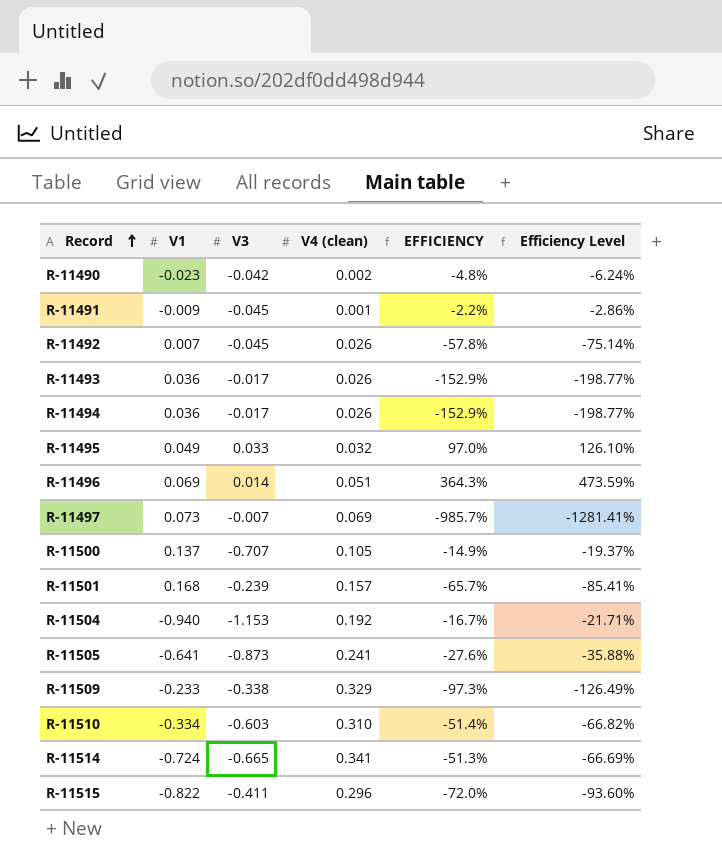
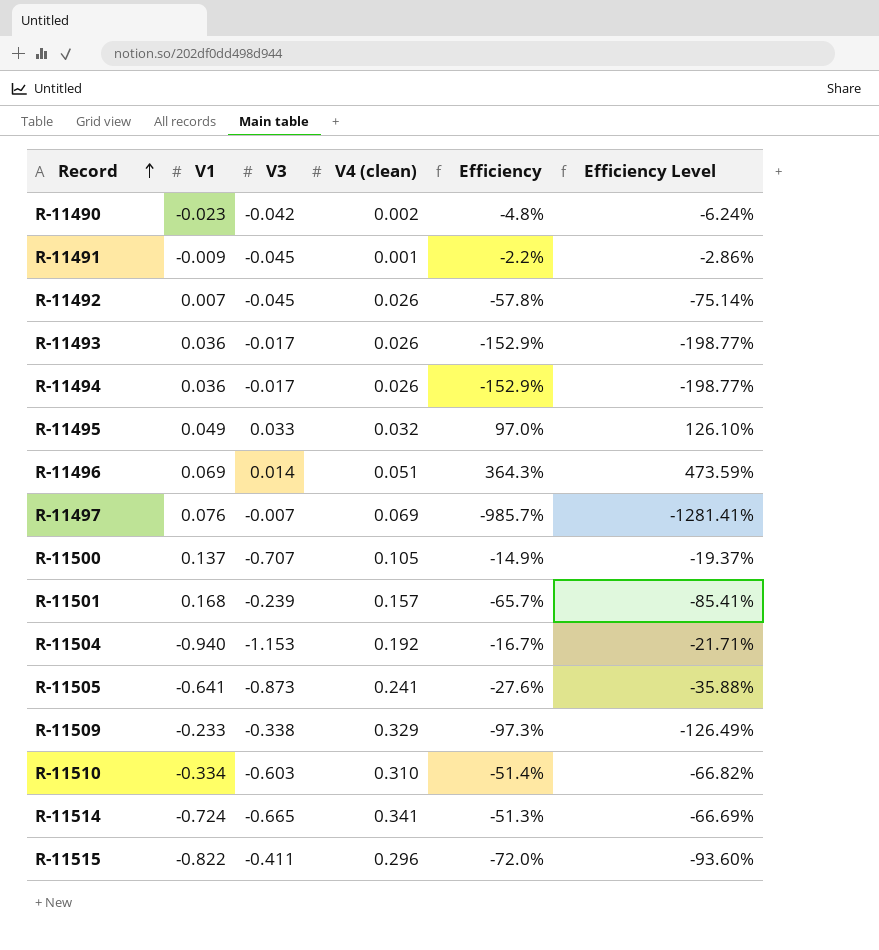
column name: EFFICIENCY -> Efficiency
R-11497 | V1: 0.073 -> 0.076

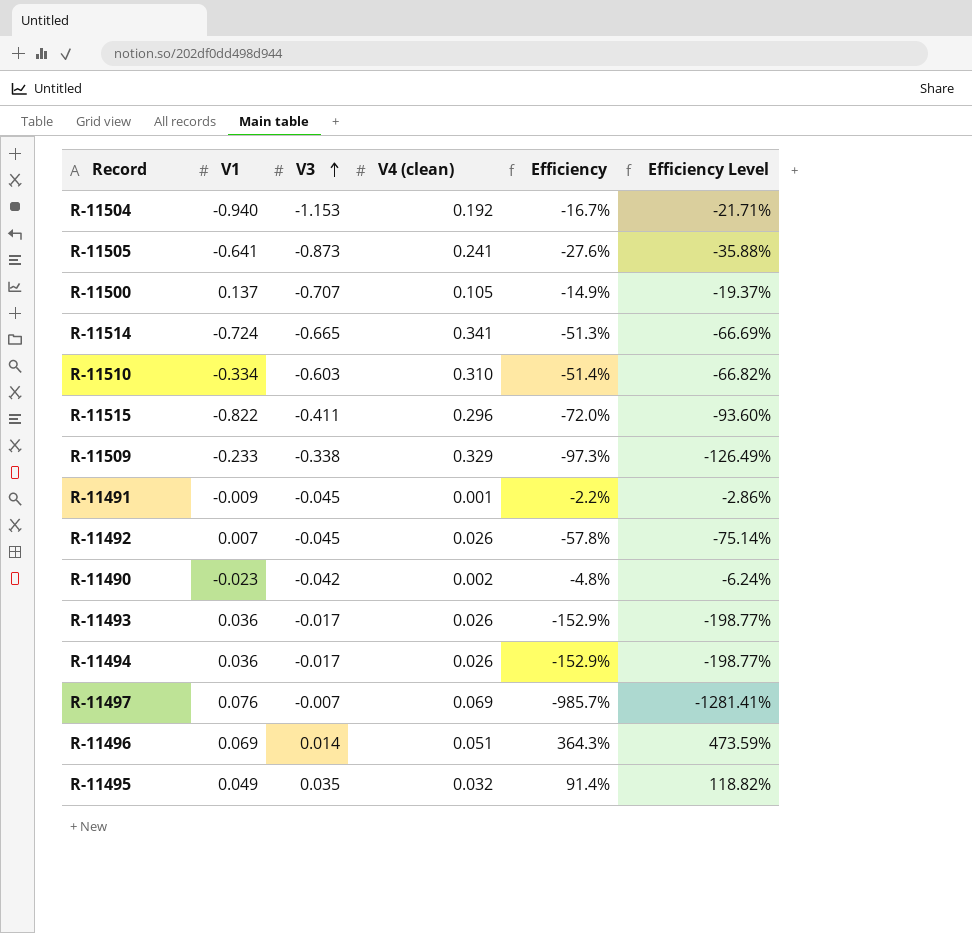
row order: Record ascending -> V3 ascending
row R-11501: 0.168 | -0.239 | 0.157 | -65.7% | -85.41% -> none
R-11495 | V3: 0.033 -> 0.035
R-11495 | Efficiency: 97.0% -> 91.4%
R-11495 | Efficiency Level: 126.10% -> 118.82%

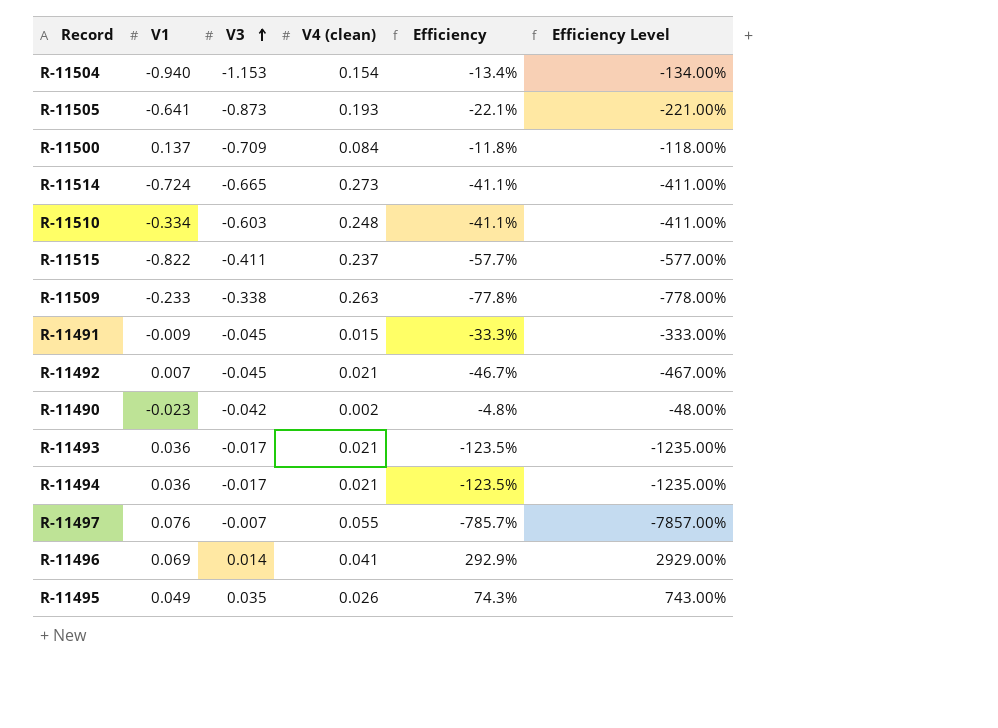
column Efficiency Level | formula: [Efficiency] * 1.3 -> [Efficiency] * 10
R-11504 | V4 (clean): 0.192 -> 0.154
R-11504 | Efficiency: -16.7% -> -13.4%
R-11505 | V4 (clean): 0.241 -> 0.193
R-11505 | Efficiency: -27.6% -> -22.1%
R-11500 | V3: -0.707 -> -0.709
R-11500 | V4 (clean): 0.105 -> 0.084
R-11500 | Efficiency: -14.9% -> -11.8%
R-11514 | V4 (clean): 0.341 -> 0.273
R-11514 | Efficiency: -51.3% -> -41.1%
R-11510 | V4 (clean): 0.310 -> 0.248
R-11510 | Efficiency: -51.4% -> -41.1%
R-11515 | V4 (clean): 0.296 -> 0.237
R-11515 | Efficiency: -72.0% -> -57.7%
R-11509 | V4 (clean): 0.329 -> 0.263
R-11509 | Efficiency: -97.3% -> -77.8%
R-11491 | V4 (clean): 0.001 -> 0.015
R-11491 | Efficiency: -2.2% -> -33.3%
R-11492 | V4 (clean): 0.026 -> 0.021
R-11492 | Efficiency: -57.8% -> -46.7%
R-11493 | V4 (clean): 0.026 -> 0.021
R-11493 | Efficiency: -152.9% -> -123.5%
R-11494 | V4 (clean): 0.026 -> 0.021
R-11494 | Efficiency: -152.9% -> -123.5%
R-11497 | V4 (clean): 0.069 -> 0.055
R-11497 | Efficiency: -985.7% -> -785.7%
R-11496 | V4 (clean): 0.051 -> 0.041
R-11496 | Efficiency: 364.3% -> 292.9%
R-11495 | V4 (clean): 0.032 -> 0.026
R-11495 | Efficiency: 91.4% -> 74.3%

